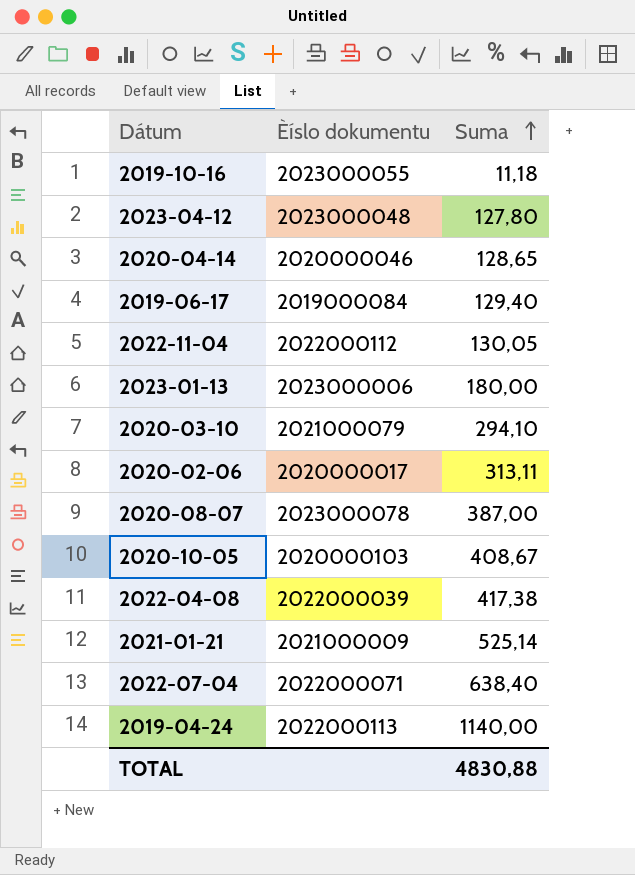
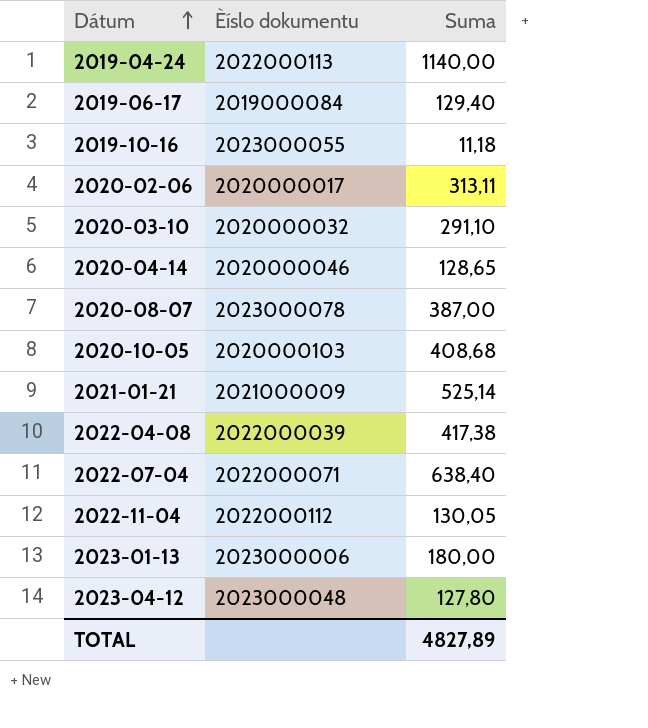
row order: Suma ascending -> Dátum ascending
2020-03-10 | Èíslo dokumentu: 2021000079 -> 2020000032
2020-03-10 | Suma: 294,10 -> 291,10
2020-10-05 | Suma: 408,67 -> 408,68
TOTAL | Suma: 4830,88 -> 4827,89

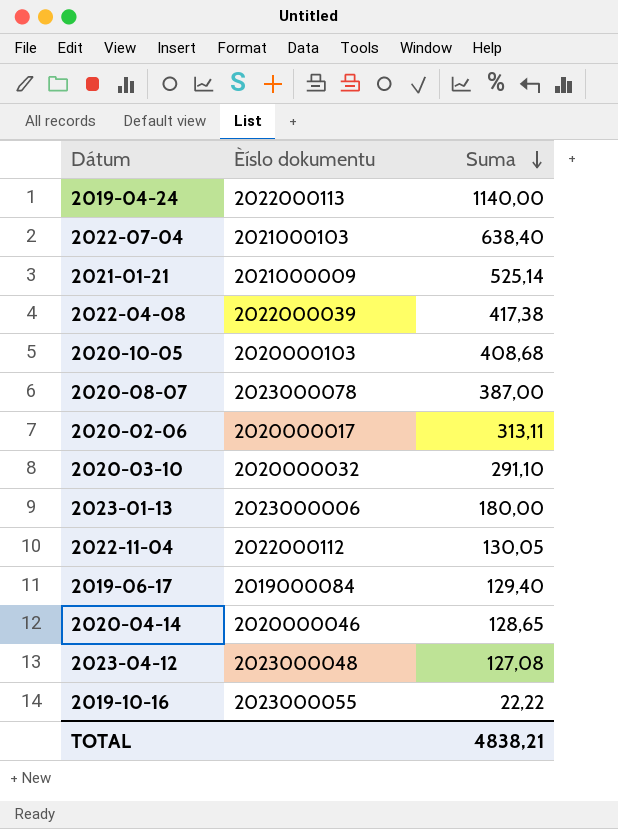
row order: Dátum ascending -> Suma descending
2022-07-04 | Èíslo dokumentu: 2022000071 -> 2021000103
2023-04-12 | Suma: 127,80 -> 127,08
2019-10-16 | Suma: 11,18 -> 22,22
TOTAL | Suma: 4827,89 -> 4838,21

